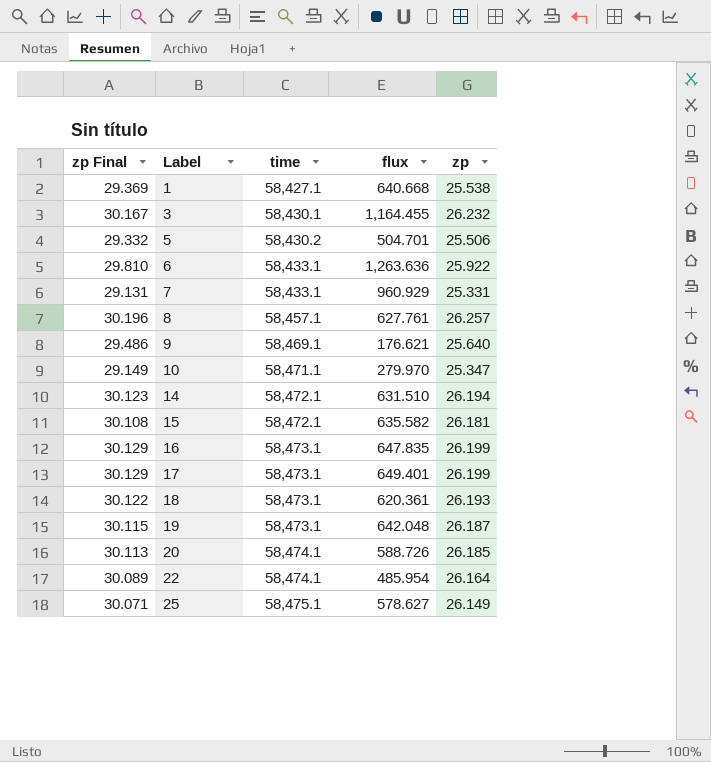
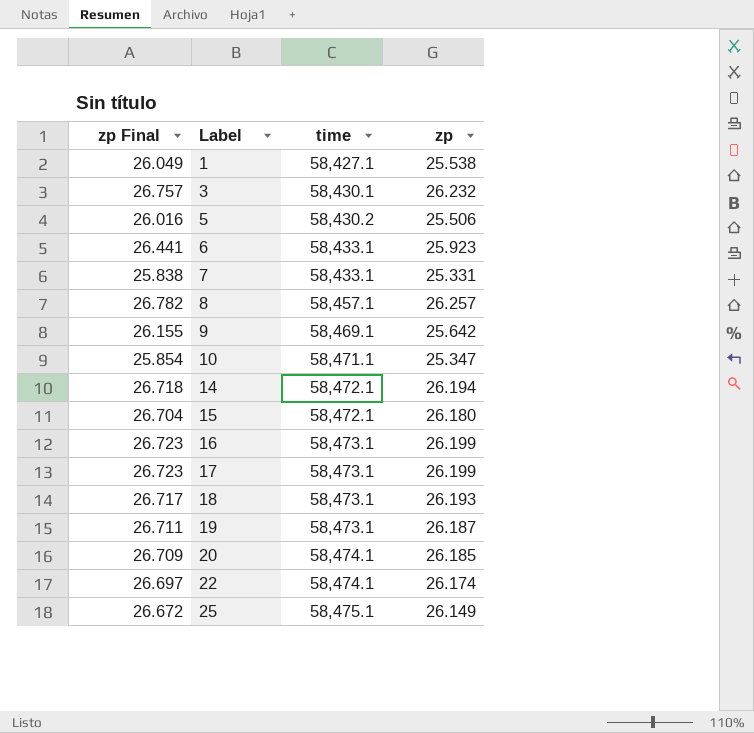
column flux | position: 4 -> none
column zp Final | formula: [zp] * 1.15 -> [zp] * 1.02
6 | zp: 25.922 -> 25.923
9 | zp: 25.640 -> 25.642
15 | zp: 26.181 -> 26.180
22 | zp: 26.164 -> 26.174

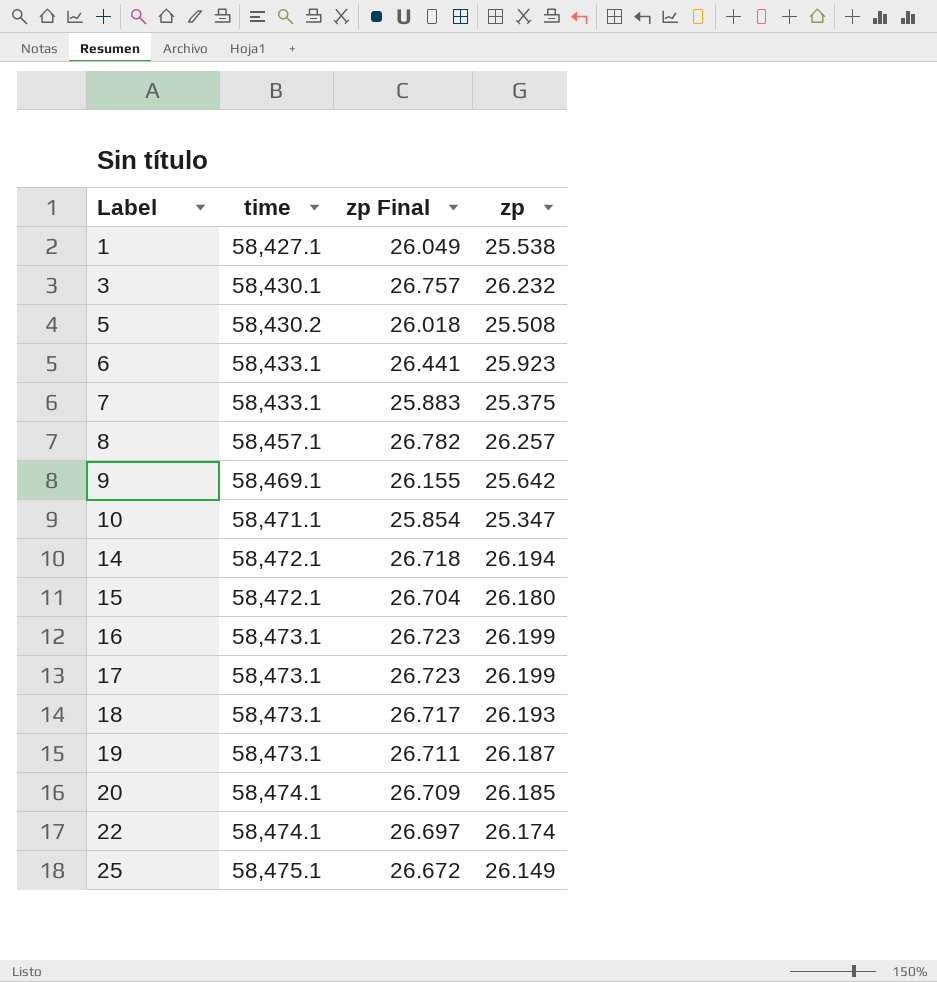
column zp Final | position: 1 -> 3
5 | zp Final: 26.016 -> 26.018
5 | zp: 25.506 -> 25.508
7 | zp Final: 25.838 -> 25.883
7 | zp: 25.331 -> 25.375

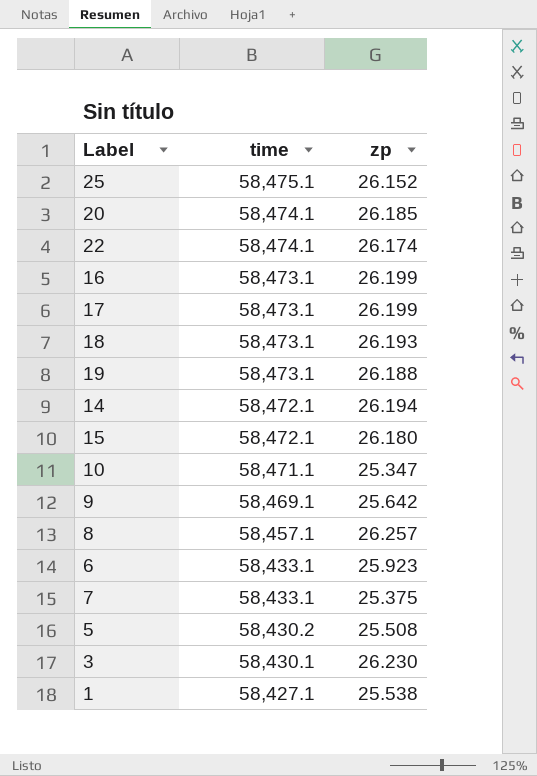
row order: Label ascending -> time descending
column zp Final | formula: [zp] * 1.02 -> none
25 | zp: 26.149 -> 26.152
19 | zp: 26.187 -> 26.188
3 | zp: 26.232 -> 26.230

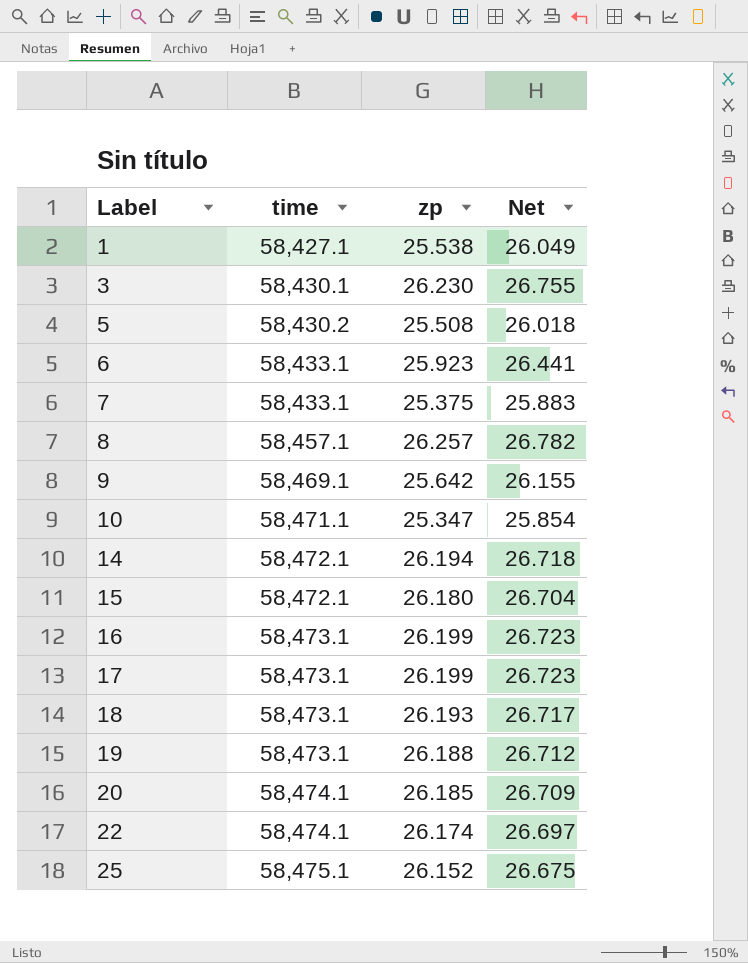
row order: time descending -> Label ascending
column Net | formula: none -> [zp] * 1.02

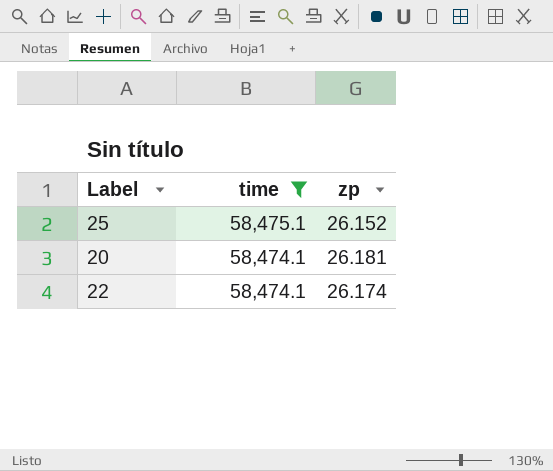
filter: none -> time >= 58,474.1
row order: Label ascending -> time descending
column Net | formula: [zp] * 1.02 -> none
20 | zp: 26.185 -> 26.181

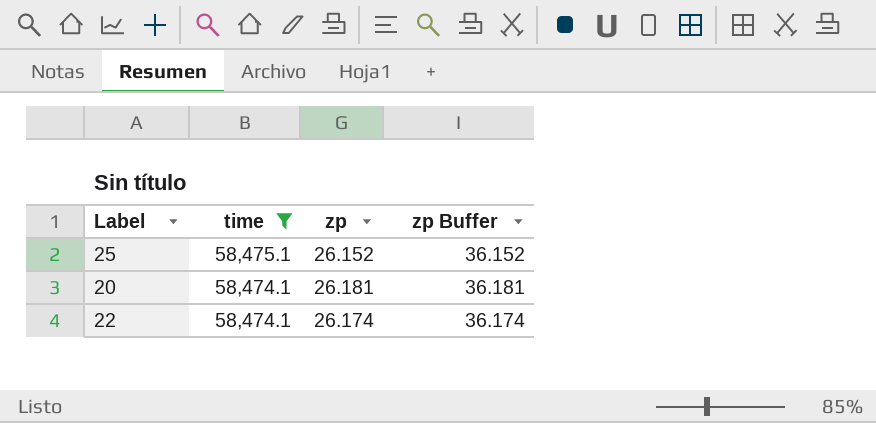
column zp Buffer | formula: none -> [zp] + 10

